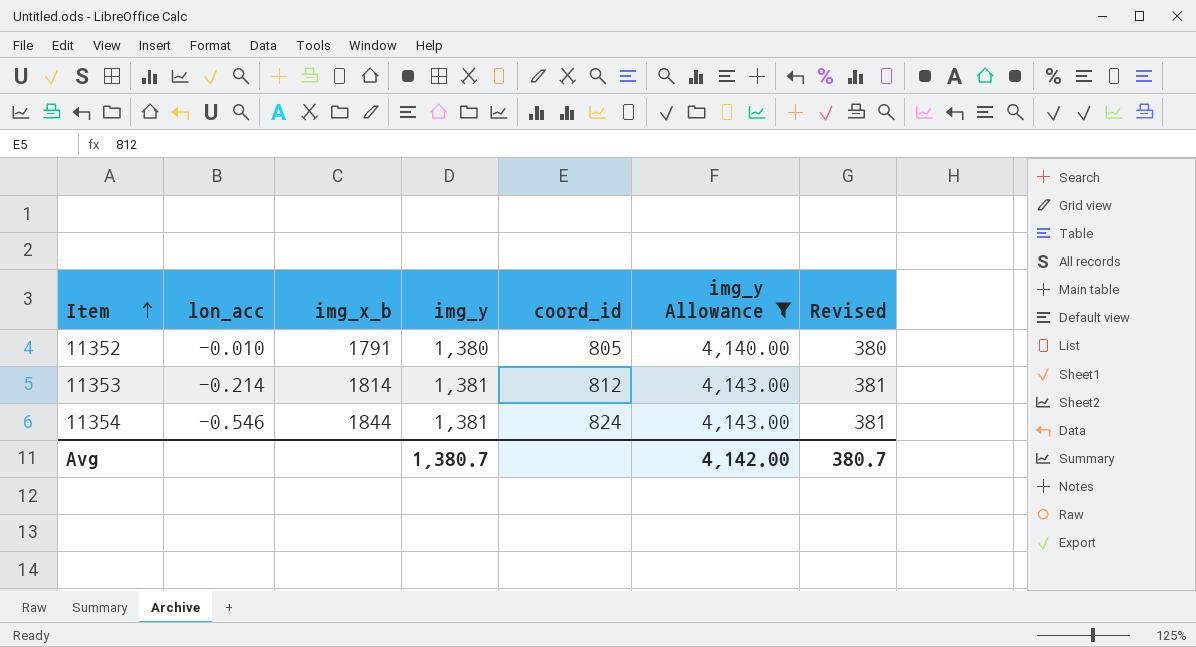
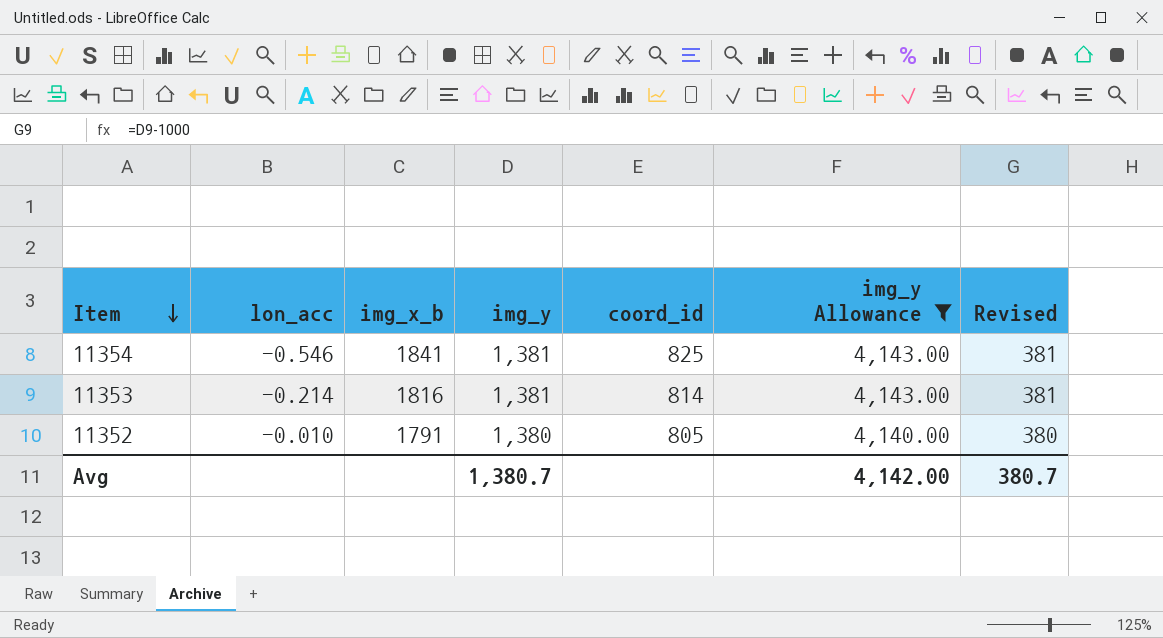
row order: Item ascending -> Item descending
11354 | img_x_b: 1844 -> 1841
11354 | coord_id: 824 -> 825
11353 | img_x_b: 1814 -> 1816
11353 | coord_id: 812 -> 814

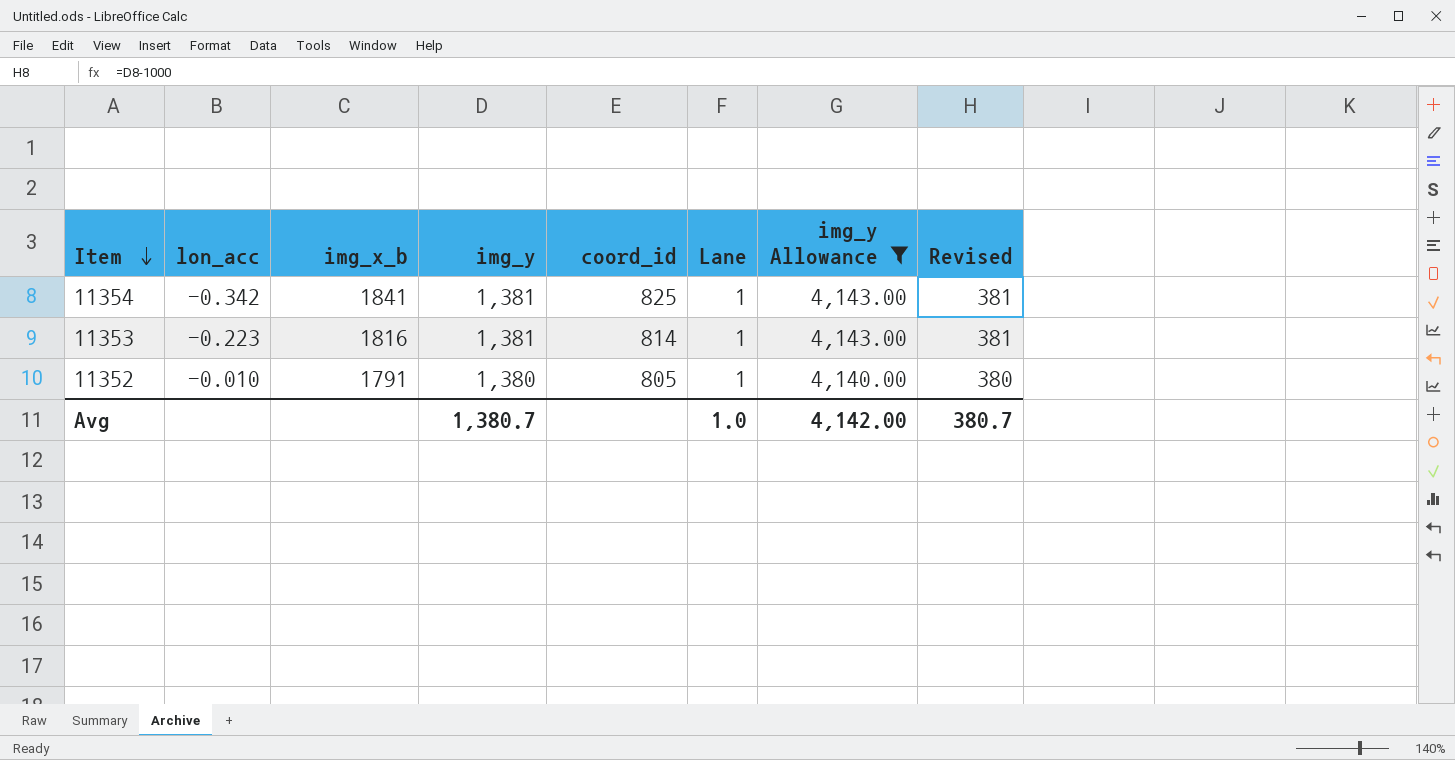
column Lane | position: none -> 6
11354 | lon_acc: -0.546 -> -0.342
11353 | lon_acc: -0.214 -> -0.223

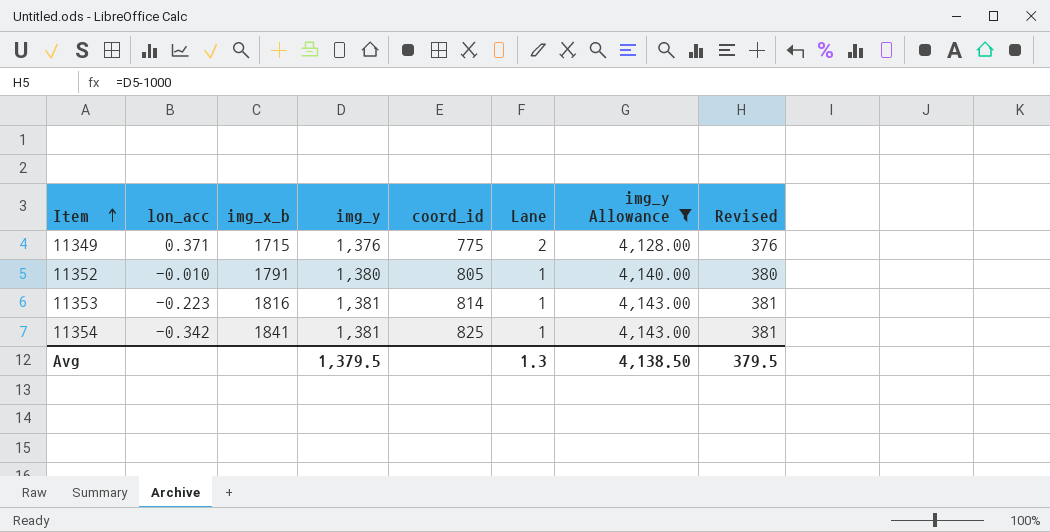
row order: Item descending -> Item ascending
row 11349: none -> 0.371 | 1715 | 1,376 | 775 | 2 | 4,128.00 | 376
Avg | img_y: 1,380.7 -> 1,379.5
Avg | Lane: 1.0 -> 1.3
Avg | img_y Allowance: 4,142.00 -> 4,138.50
Avg | Revised: 380.7 -> 379.5

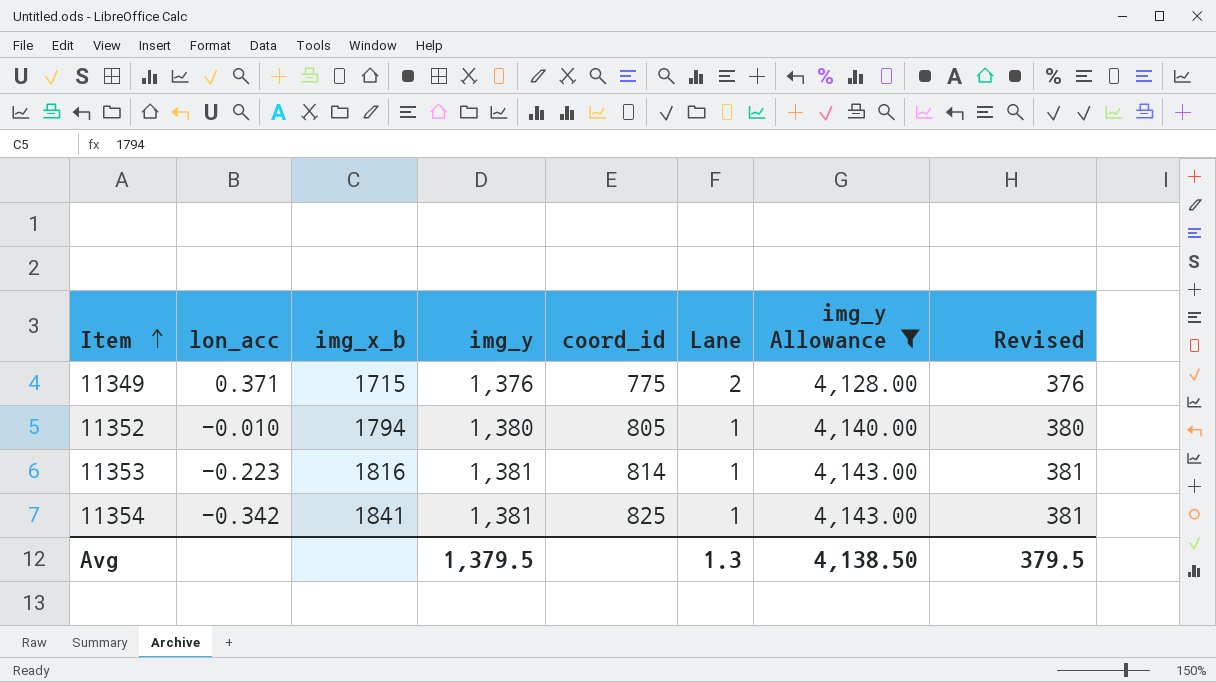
11352 | img_x_b: 1791 -> 1794

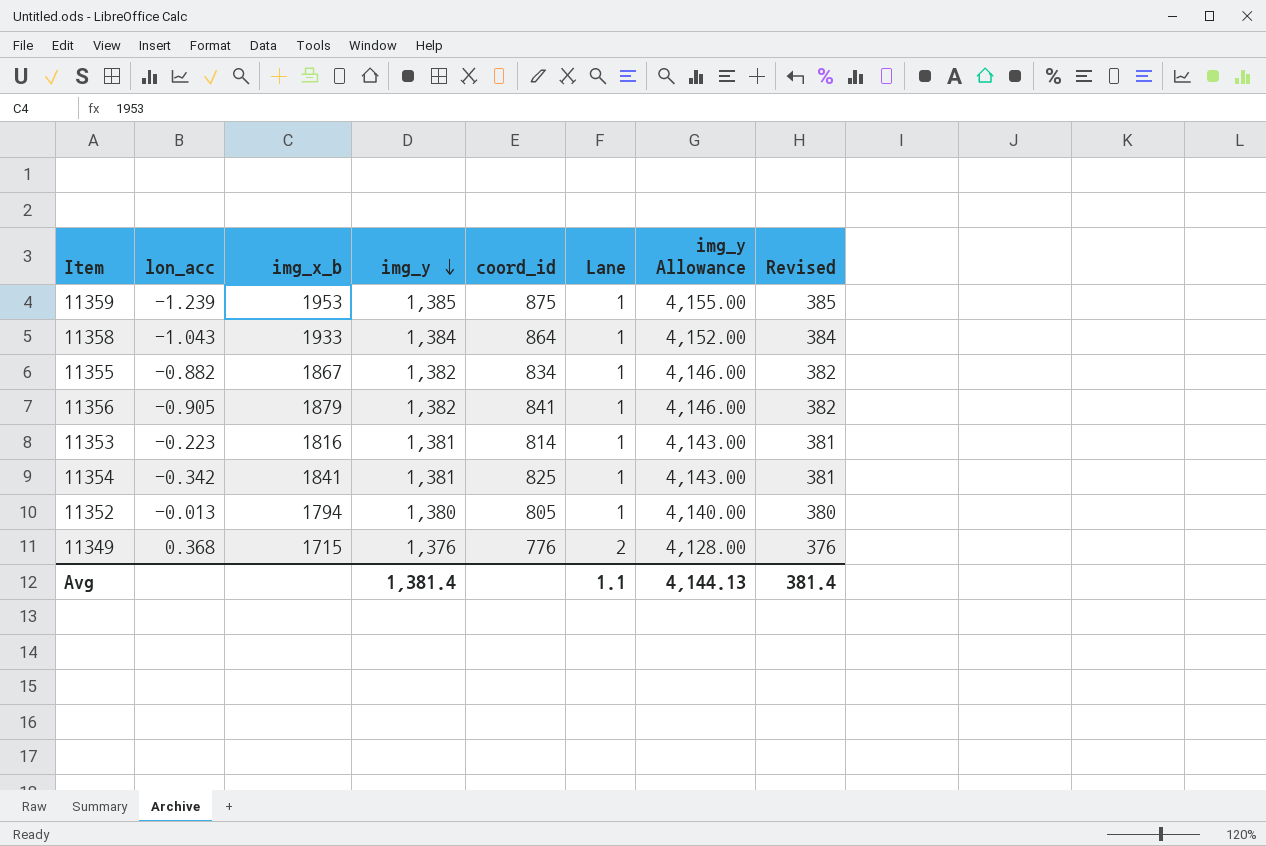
filter: img_y Allowance <= 4,143.00 -> none
row order: Item ascending -> img_y descending
11352 | lon_acc: -0.010 -> -0.013
11349 | lon_acc: 0.371 -> 0.368
11349 | coord_id: 775 -> 776
Avg | img_y: 1,379.5 -> 1,381.4
Avg | Lane: 1.3 -> 1.1
Avg | img_y Allowance: 4,138.50 -> 4,144.13
Avg | Revised: 379.5 -> 381.4

